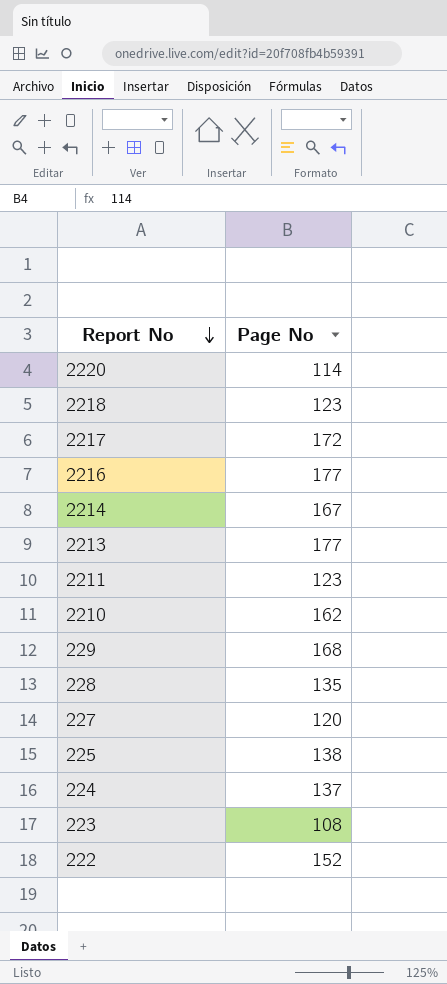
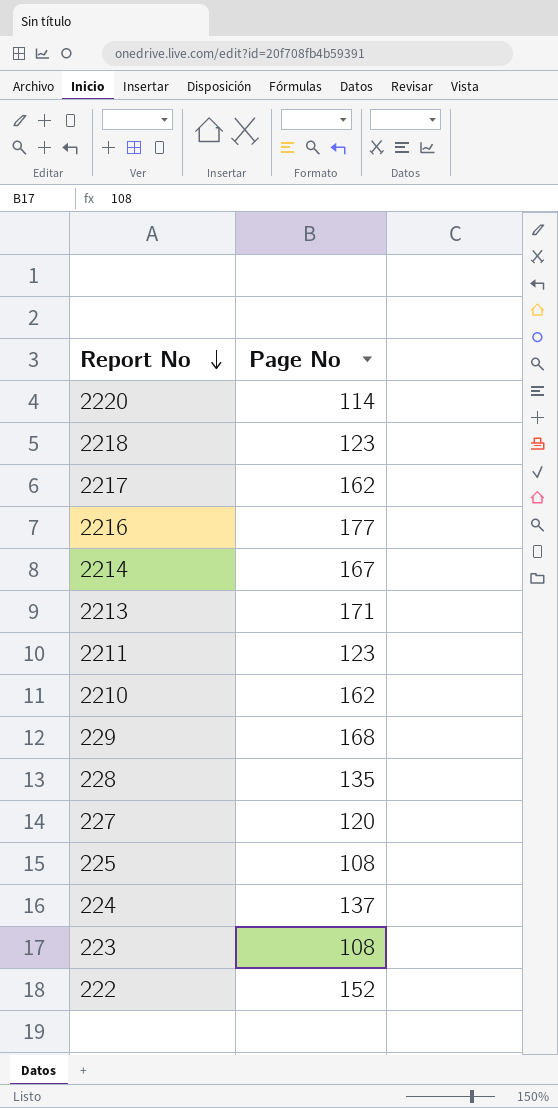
2217 | Page No: 172 -> 162
2213 | Page No: 177 -> 171
225 | Page No: 138 -> 108

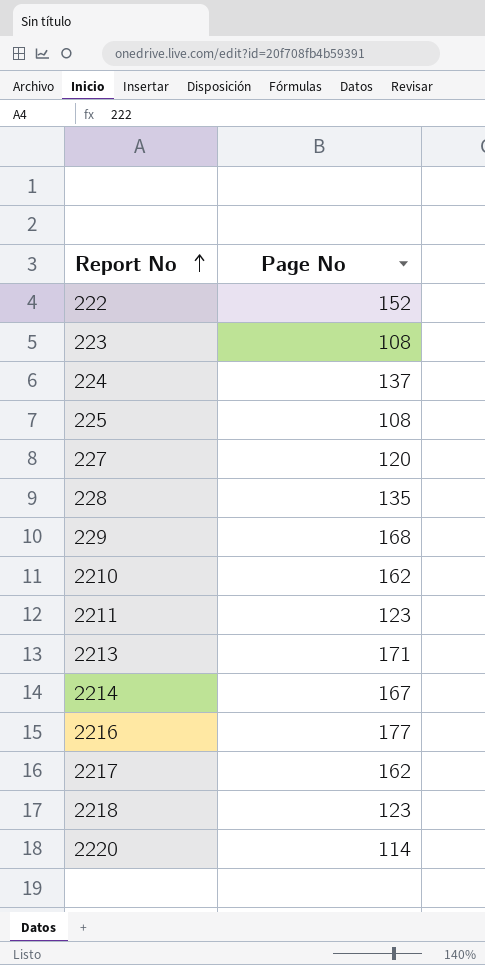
row order: Report No descending -> Report No ascending

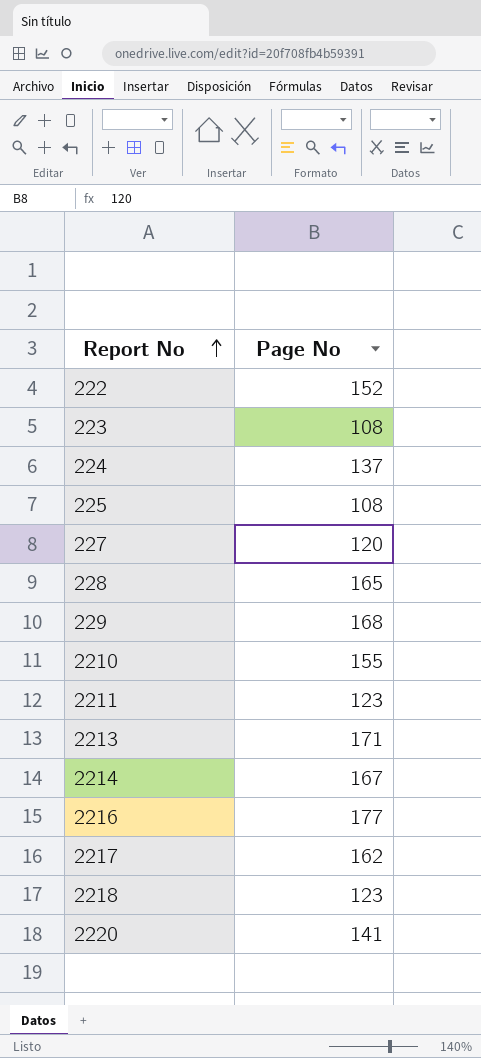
228 | Page No: 135 -> 165
2210 | Page No: 162 -> 155
2220 | Page No: 114 -> 141

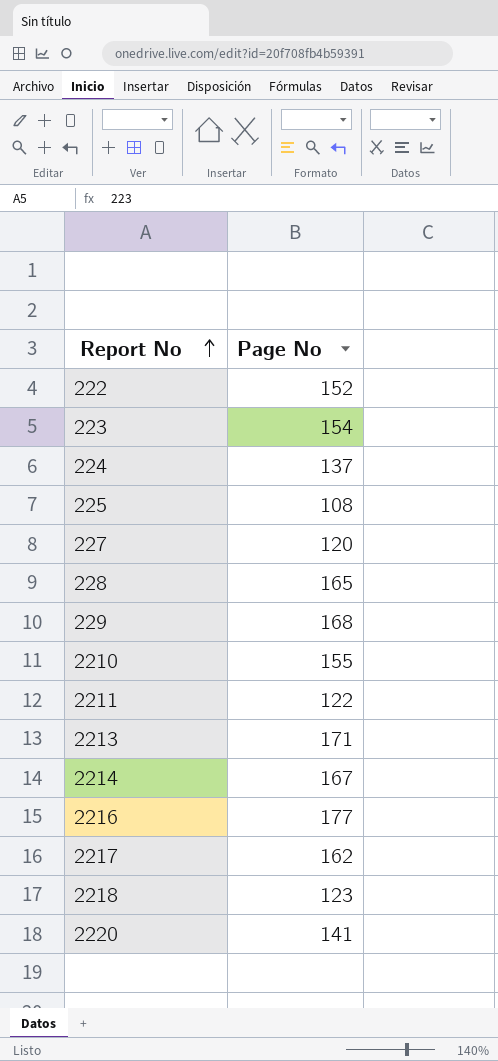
223 | Page No: 108 -> 154
2211 | Page No: 123 -> 122

